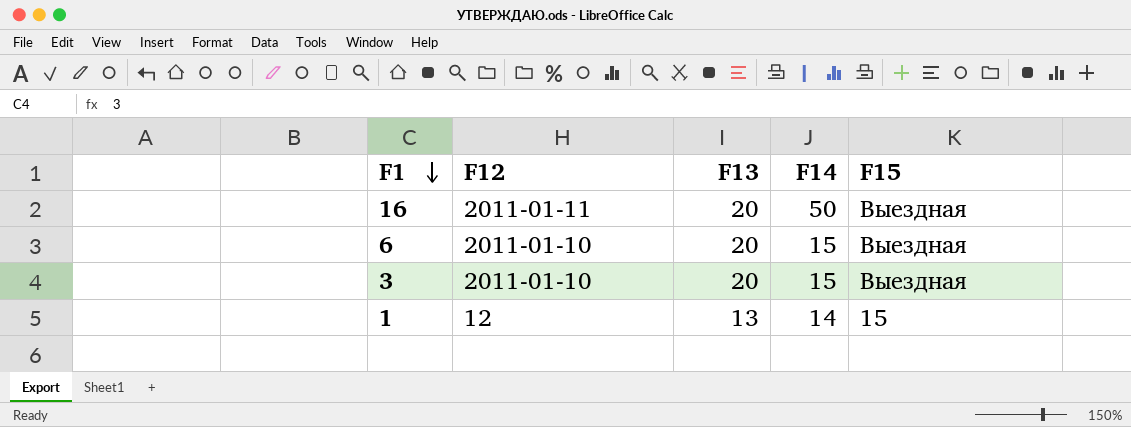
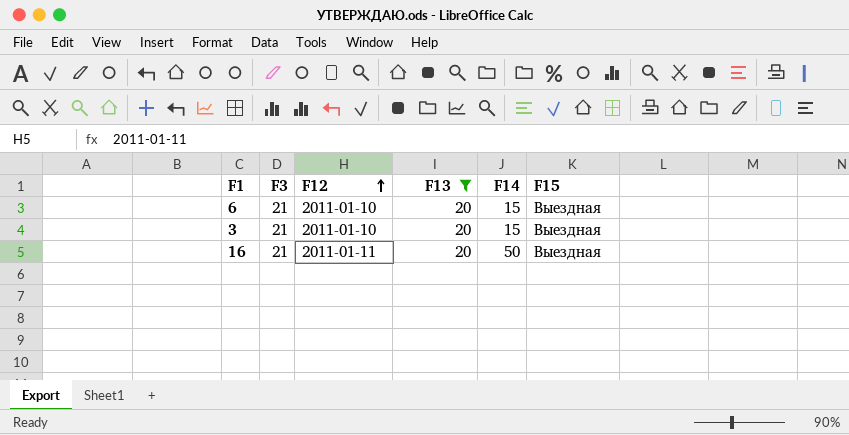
filter: none -> F13 = 20
row order: F1 descending -> F12 ascending
column F3 | position: none -> 2

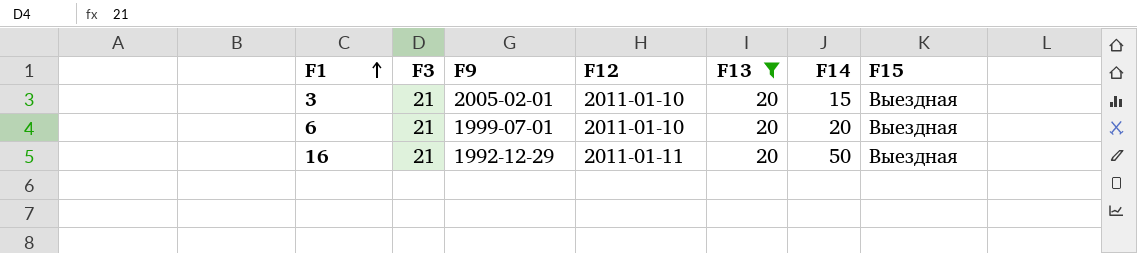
row order: F12 ascending -> F1 ascending
column F9 | position: none -> 3
6 | F14: 15 -> 20

